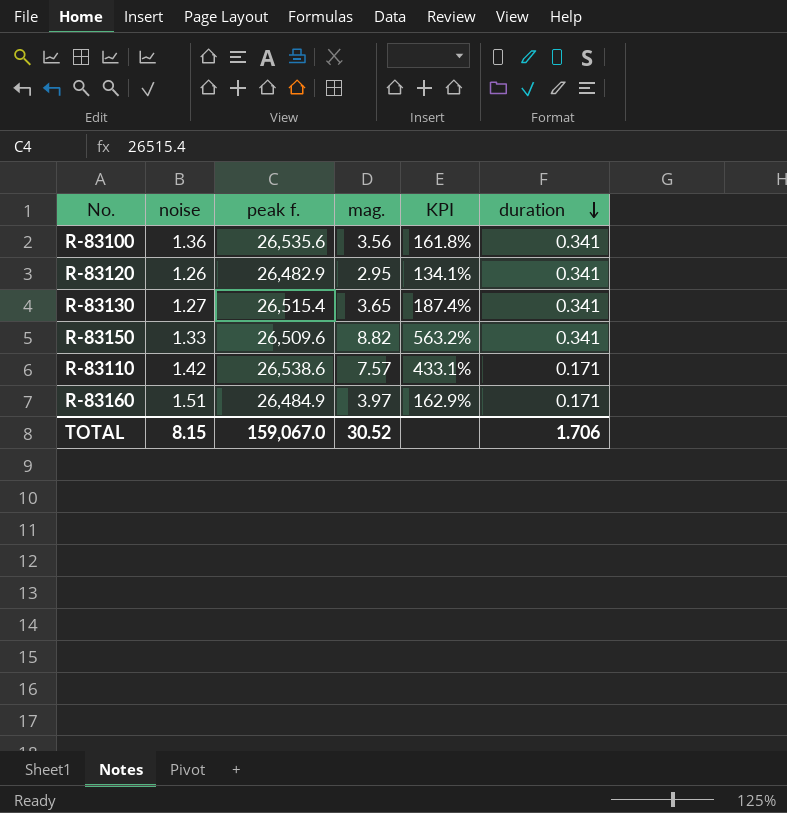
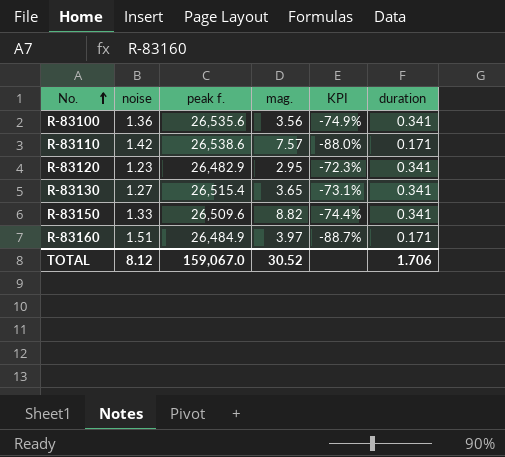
row order: duration descending -> No. ascending
column KPI | formula: ([mag.] - [noise]) / [noise] -> ([duration] - [noise]) / [noise]
R-83120 | noise: 1.26 -> 1.23
TOTAL | noise: 8.15 -> 8.12

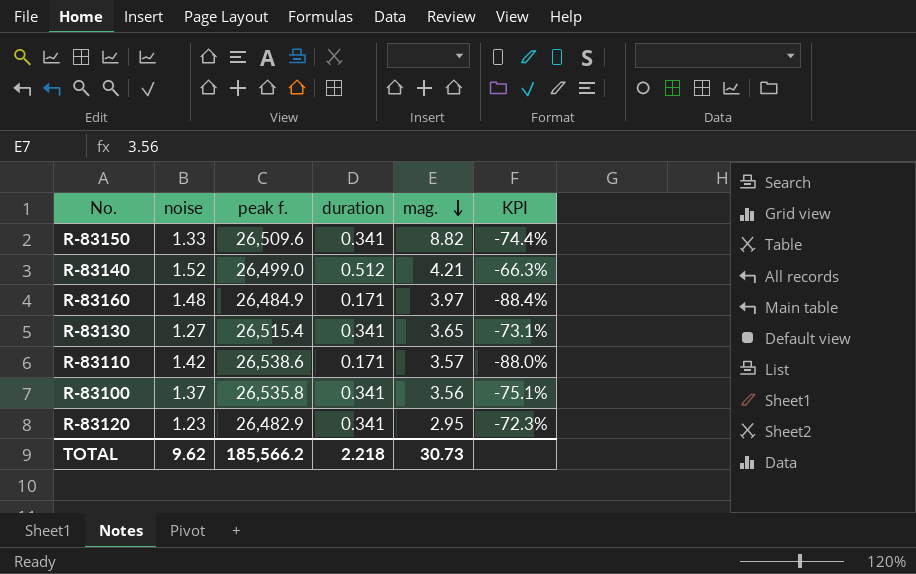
row order: No. ascending -> mag. descending
column duration | position: 6 -> 4
row R-83140: none -> 1.52 | 26,499.0 | 0.512 | 4.21 | -66.3%
R-83160 | noise: 1.51 -> 1.48
R-83160 | KPI: -88.7% -> -88.4%
R-83110 | mag.: 7.57 -> 3.57
R-83100 | noise: 1.36 -> 1.37
R-83100 | peak f.: 26,535.6 -> 26,535.8
R-83100 | KPI: -74.9% -> -75.1%
TOTAL | noise: 8.12 -> 9.62
TOTAL | peak f.: 159,067.0 -> 185,566.2
TOTAL | duration: 1.706 -> 2.218
TOTAL | mag.: 30.52 -> 30.73

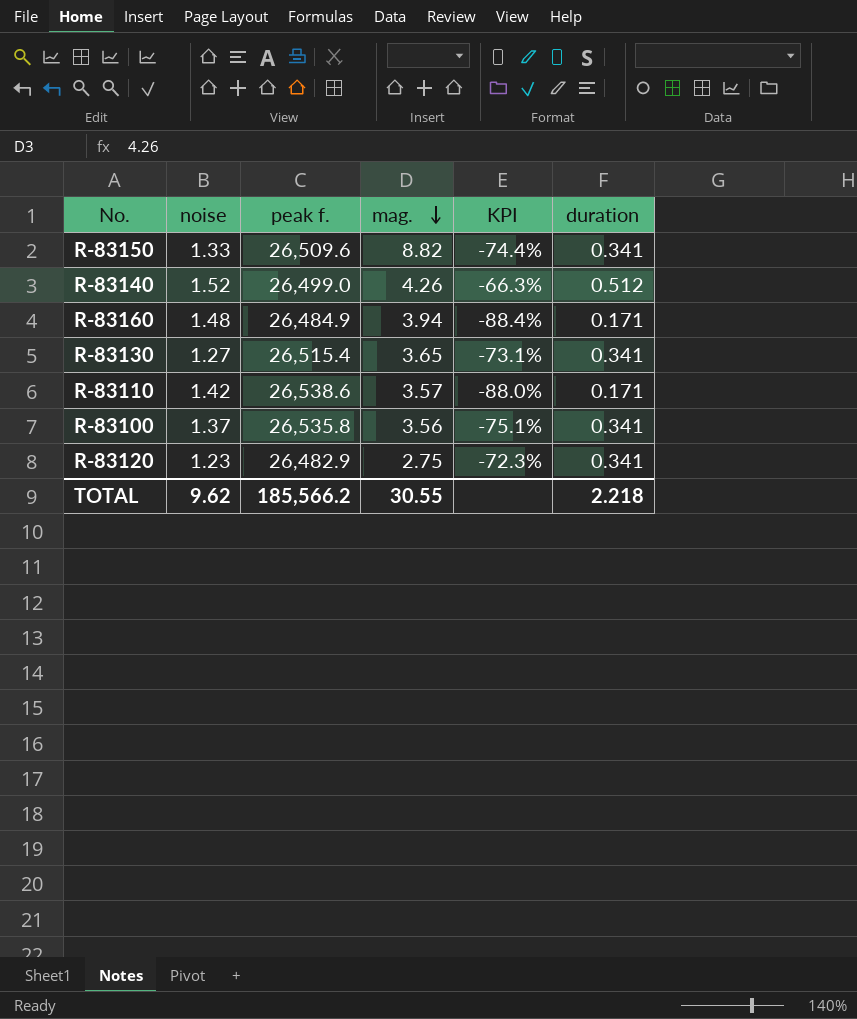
column duration | position: 4 -> 6
R-83140 | mag.: 4.21 -> 4.26
R-83160 | mag.: 3.97 -> 3.94
R-83120 | mag.: 2.95 -> 2.75
TOTAL | mag.: 30.73 -> 30.55

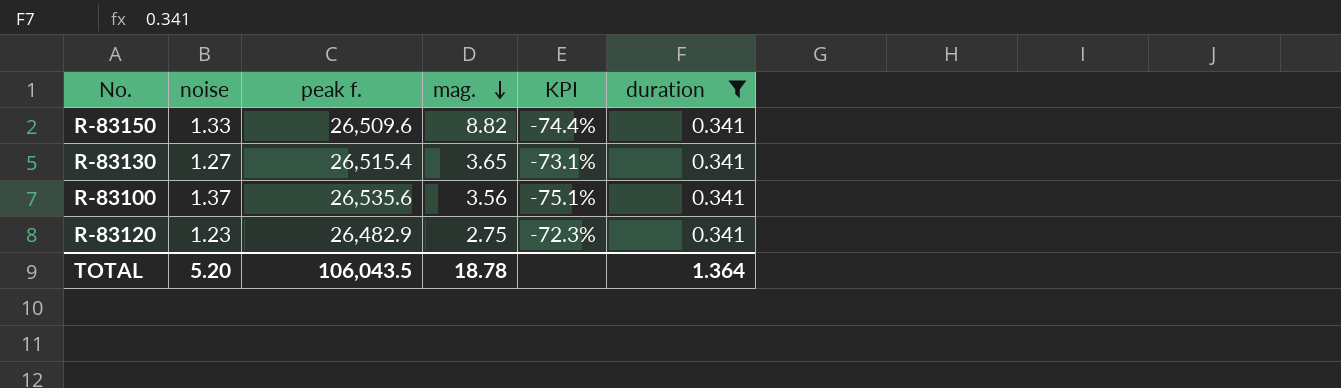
filter: none -> duration = 0.341
R-83100 | peak f.: 26,535.8 -> 26,535.6
TOTAL | noise: 9.62 -> 5.20
TOTAL | peak f.: 185,566.2 -> 106,043.5
TOTAL | mag.: 30.55 -> 18.78
TOTAL | duration: 2.218 -> 1.364

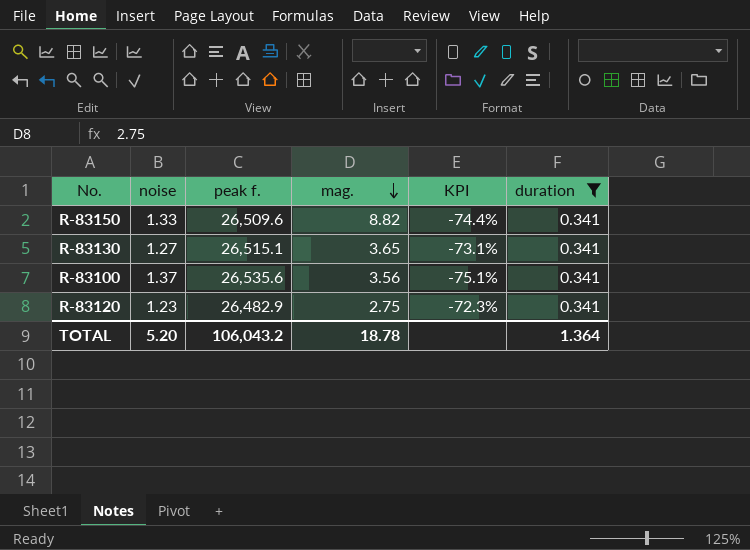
R-83130 | peak f.: 26,515.4 -> 26,515.1
TOTAL | peak f.: 106,043.5 -> 106,043.2

